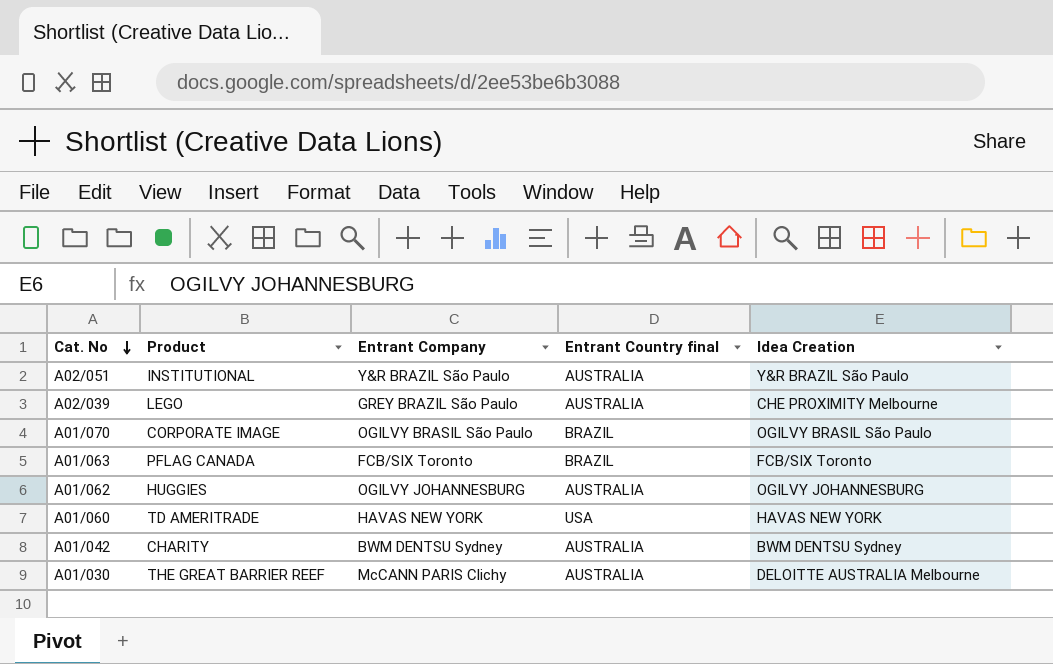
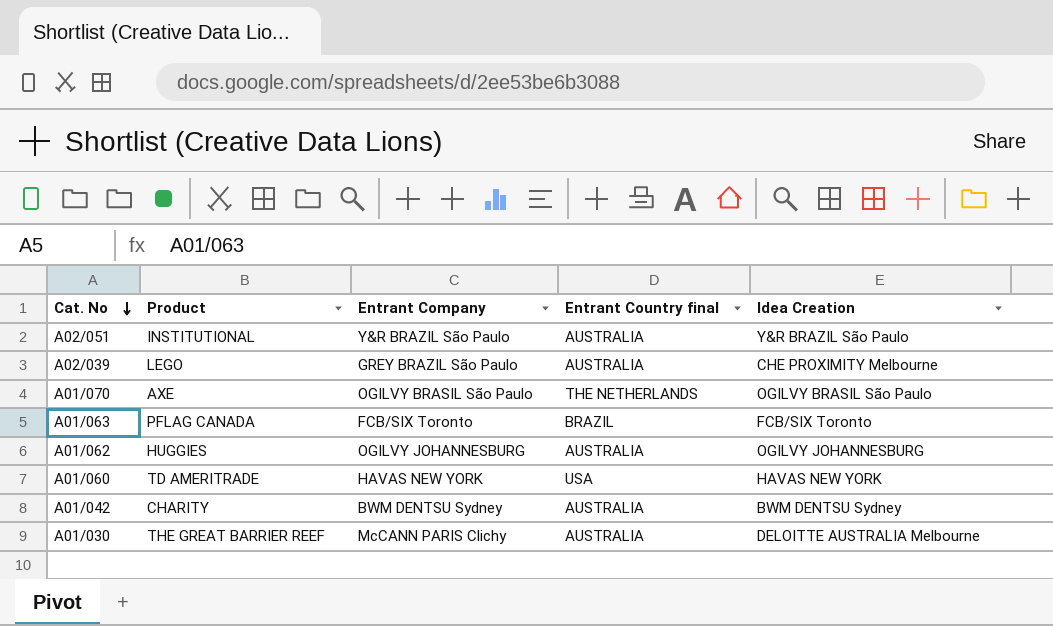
A01/070 | Product: CORPORATE IMAGE -> AXE
A01/070 | Entrant Country final: BRAZIL -> THE NETHERLANDS

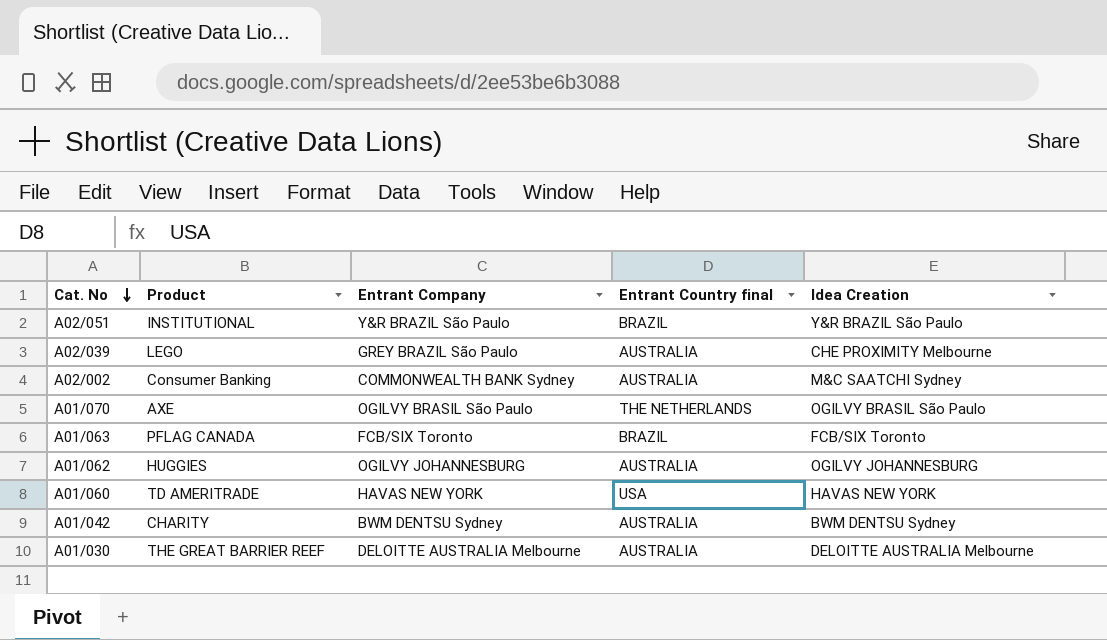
A02/051 | Entrant Country final: AUSTRALIA -> BRAZIL
row A02/002: none -> Consumer Banking | COMMONWEALTH BANK Sydney | AUSTRALIA | M&C SAATCHI Sydney
A01/030 | Entrant Company: McCANN PARIS Clichy -> DELOITTE AUSTRALIA Melbourne

